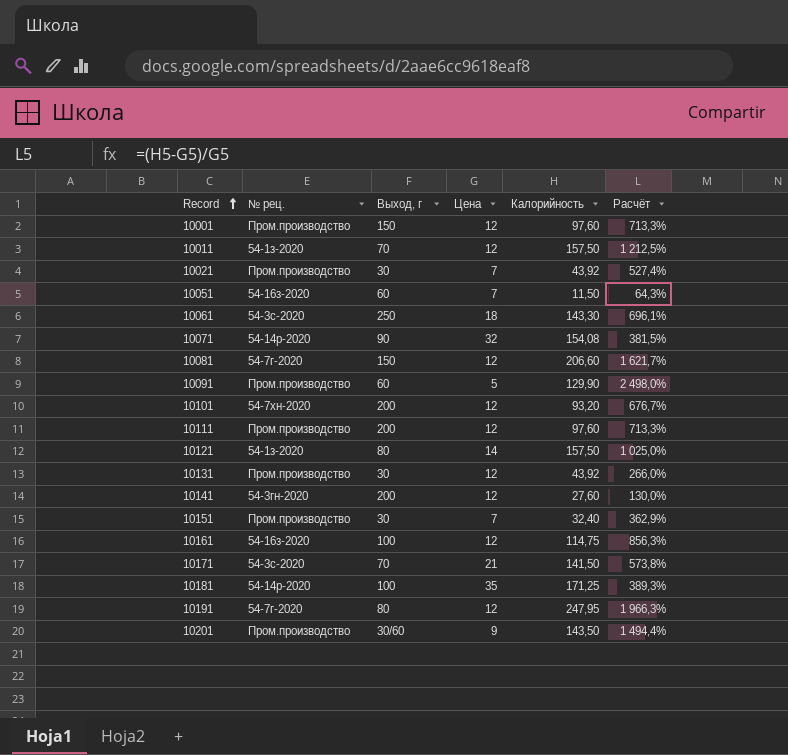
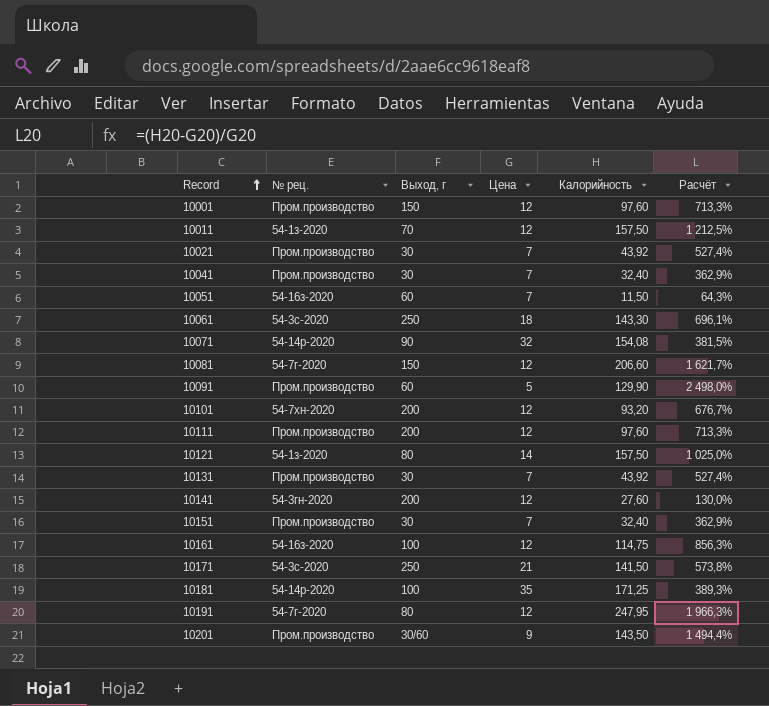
row 10041: none -> Пром.производство | 30 | 7 | 32,40 | 362,9%
10131 | Цена: 12 -> 7
10131 | Расчёт: 266,0% -> 527,4%
10171 | Выход, г: 70 -> 250

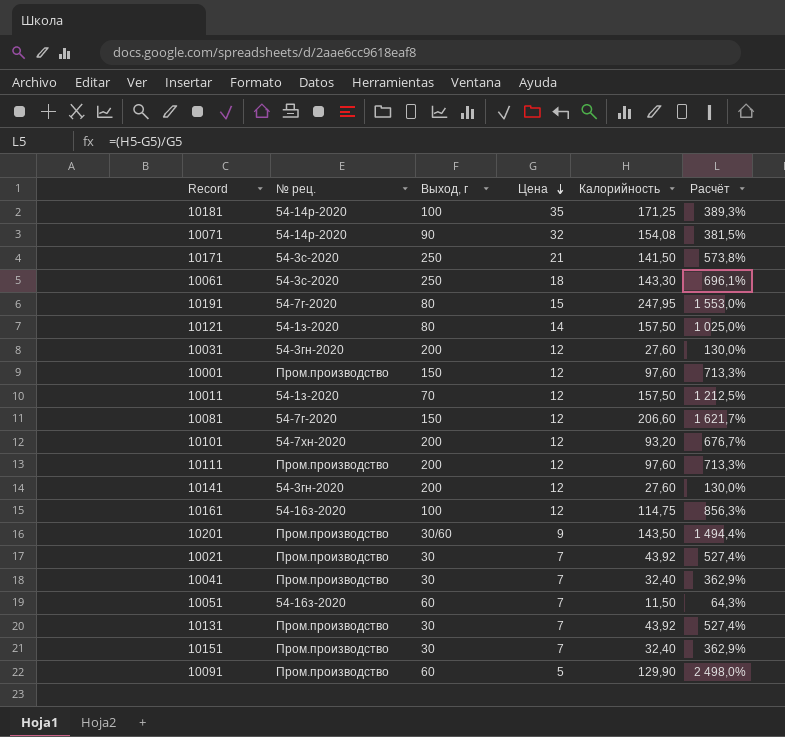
row order: Record ascending -> Цена descending
10191 | Цена: 12 -> 15
10191 | Расчёт: 1 966,3% -> 1 553,0%
row 10031: none -> 54-3гн-2020 | 200 | 12 | 27,60 | 130,0%

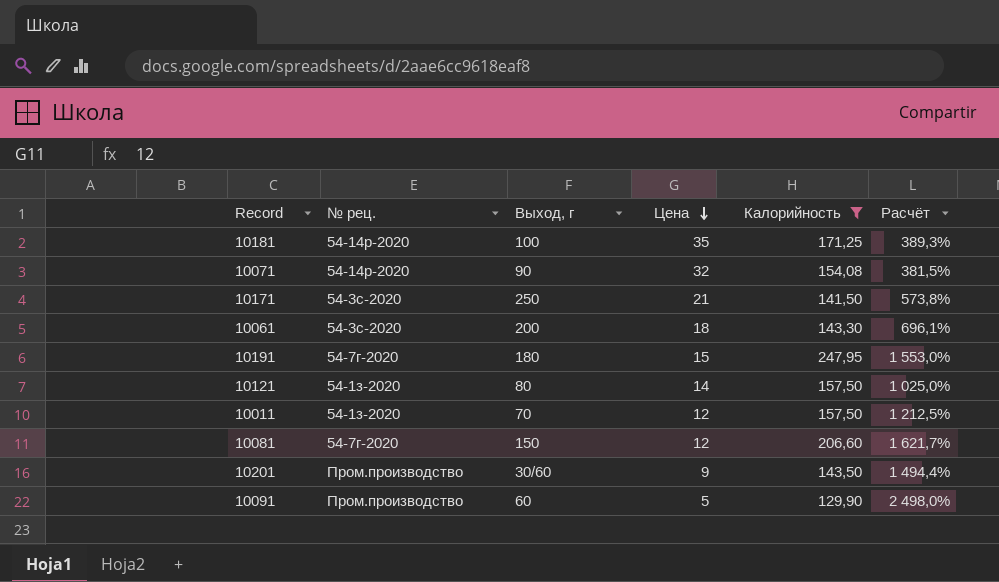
filter: none -> Калорийность >= 129,90
10061 | Выход, г: 250 -> 200
10191 | Выход, г: 80 -> 180

